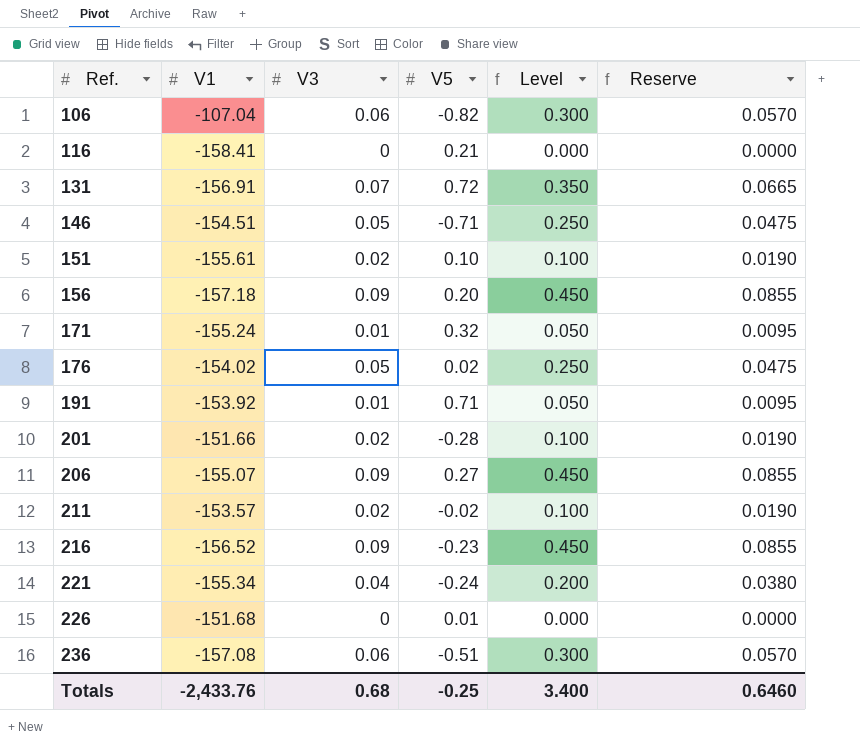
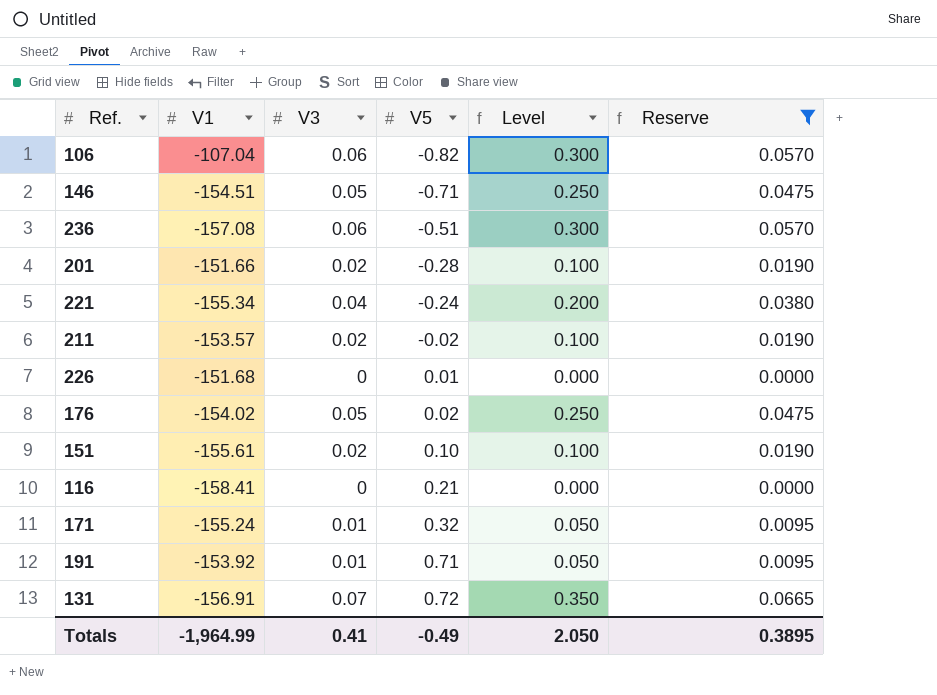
filter: none -> Reserve != 0.0855
row order: Ref. ascending -> V5 ascending
Totals | V1: -2,433.76 -> -1,964.99
Totals | V3: 0.68 -> 0.41
Totals | V5: -0.25 -> -0.49
Totals | Level: 3.400 -> 2.050
Totals | Reserve: 0.6460 -> 0.3895

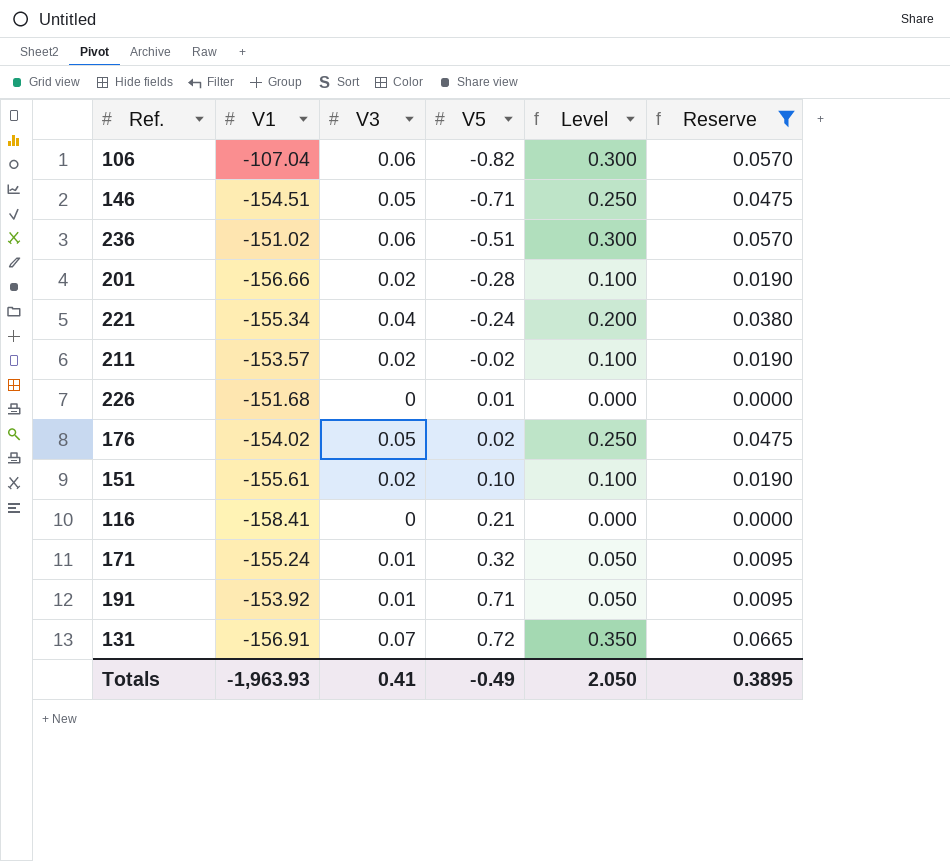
236 | V1: -157.08 -> -151.02
201 | V1: -151.66 -> -156.66
Totals | V1: -1,964.99 -> -1,963.93

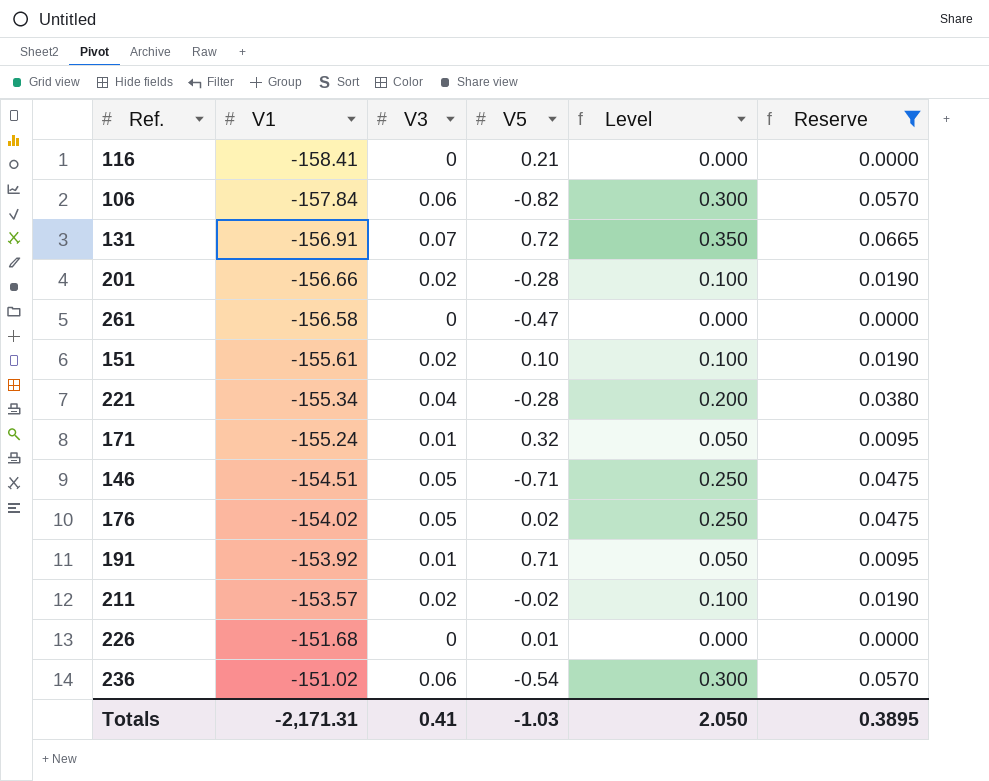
row order: V5 ascending -> V1 ascending
106 | V1: -107.04 -> -157.84
row 261: none -> -156.58 | 0 | -0.47 | 0.000 | 0.0000
221 | V5: -0.24 -> -0.28
236 | V5: -0.51 -> -0.54
Totals | V1: -1,963.93 -> -2,171.31
Totals | V5: -0.49 -> -1.03

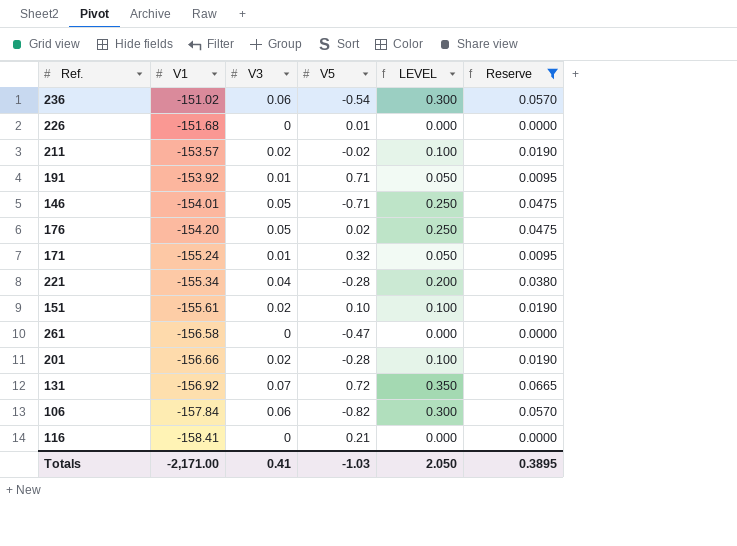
row order: V1 ascending -> V1 descending
column name: Level -> LEVEL
146 | V1: -154.51 -> -154.01
176 | V1: -154.02 -> -154.20
131 | V1: -156.91 -> -156.92
Totals | V1: -2,171.31 -> -2,171.00

